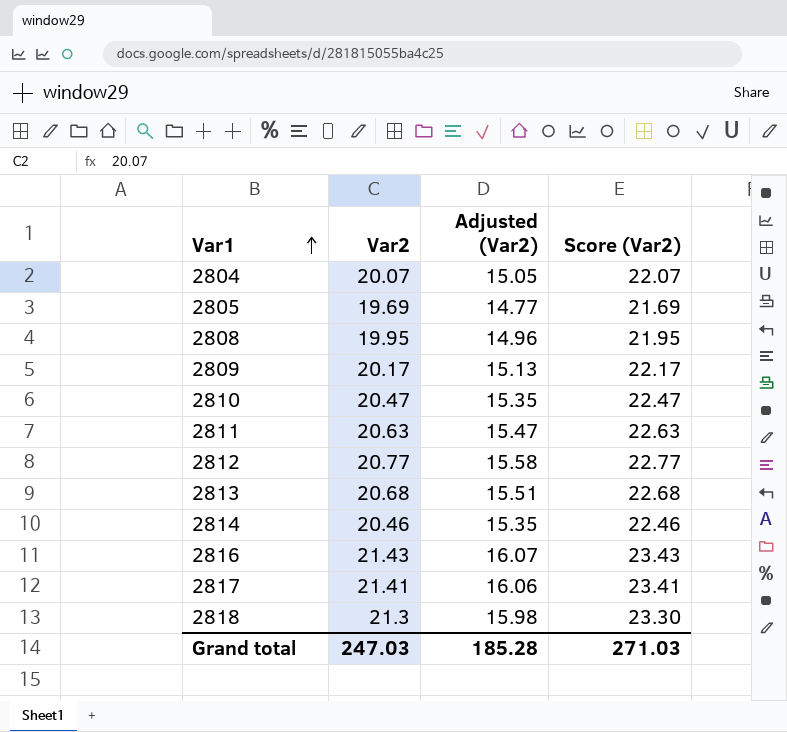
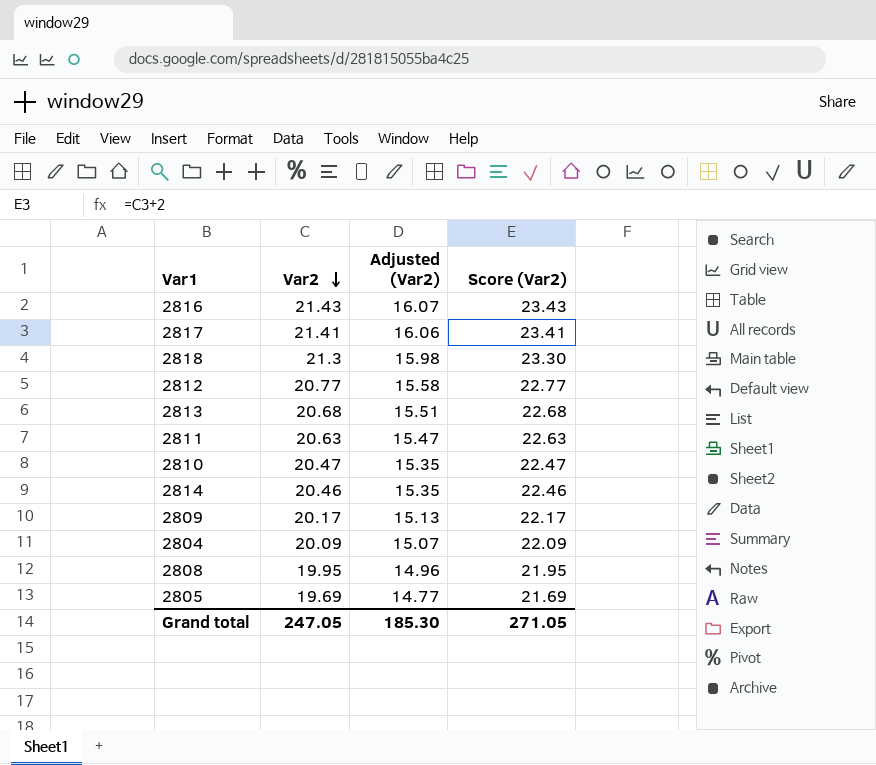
row order: Var1 ascending -> Var2 descending
2804 | Var2: 20.07 -> 20.09
2804 | Adjusted (Var2): 15.05 -> 15.07
2804 | Score (Var2): 22.07 -> 22.09
Grand total | Var2: 247.03 -> 247.05
Grand total | Adjusted (Var2): 185.28 -> 185.30
Grand total | Score (Var2): 271.03 -> 271.05

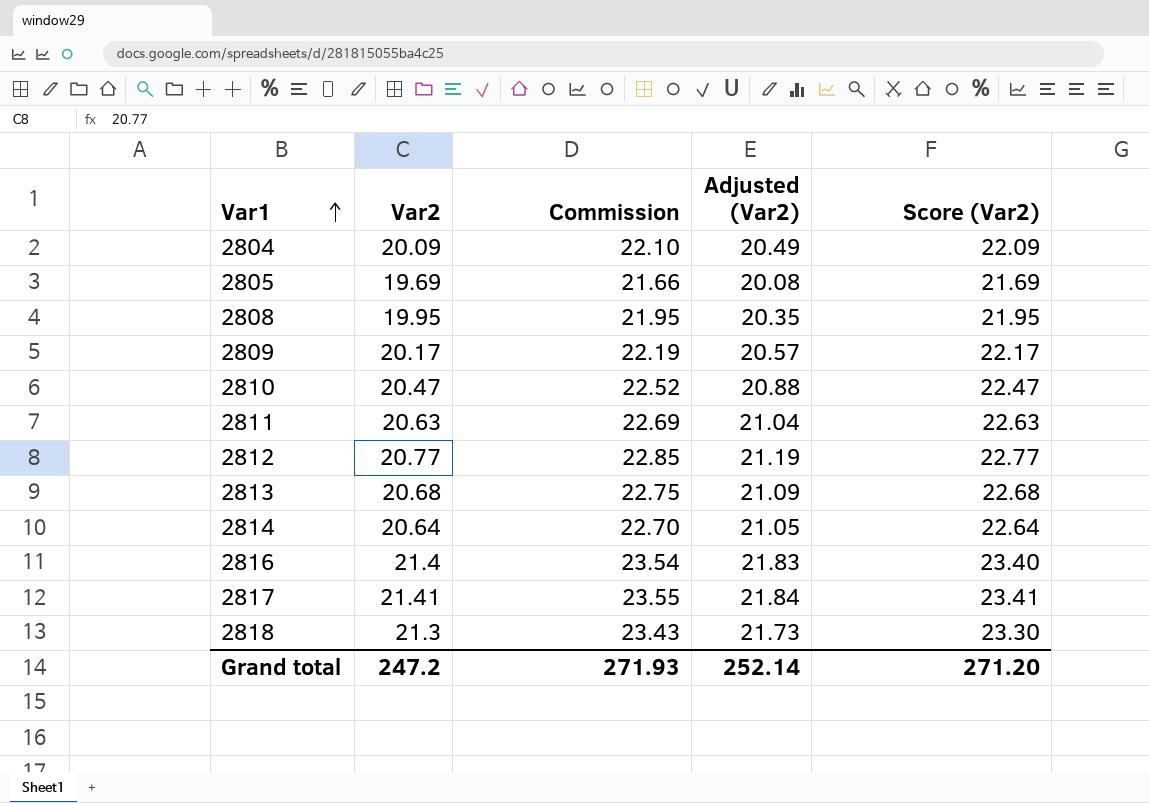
row order: Var2 descending -> Var1 ascending
column Commission | formula: none -> [Var2] * 1.1
column Adjusted (Var2) | formula: [Var2] * 0.75 -> [Var2] * 1.02
2814 | Var2: 20.46 -> 20.64
2814 | Score (Var2): 22.46 -> 22.64
2816 | Var2: 21.43 -> 21.4
2816 | Score (Var2): 23.43 -> 23.40
Grand total | Var2: 247.05 -> 247.2
Grand total | Adjusted (Var2): 185.30 -> 252.14
Grand total | Score (Var2): 271.05 -> 271.20

